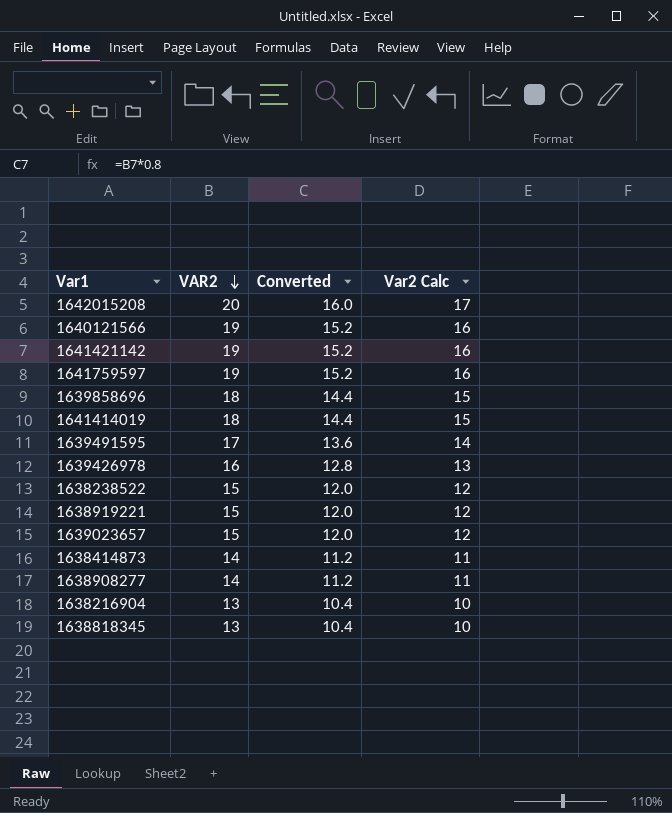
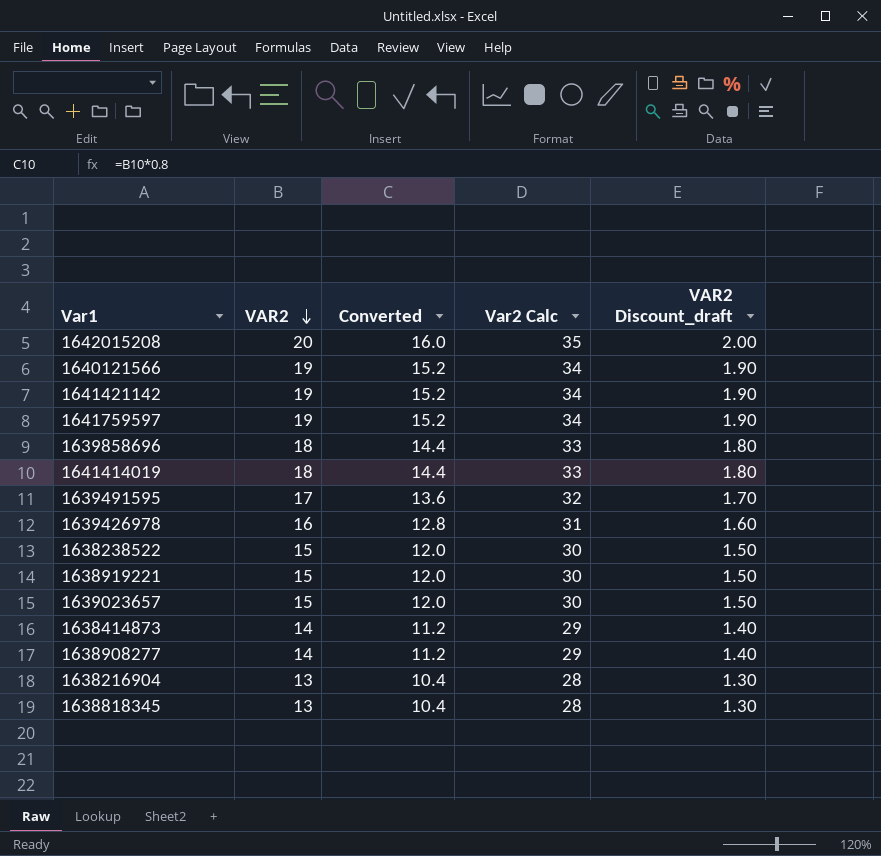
column Var2 Calc | formula: [VAR2] - 3 -> [VAR2] + 15
column VAR2 Discount_draft | formula: none -> [VAR2] * 0.1

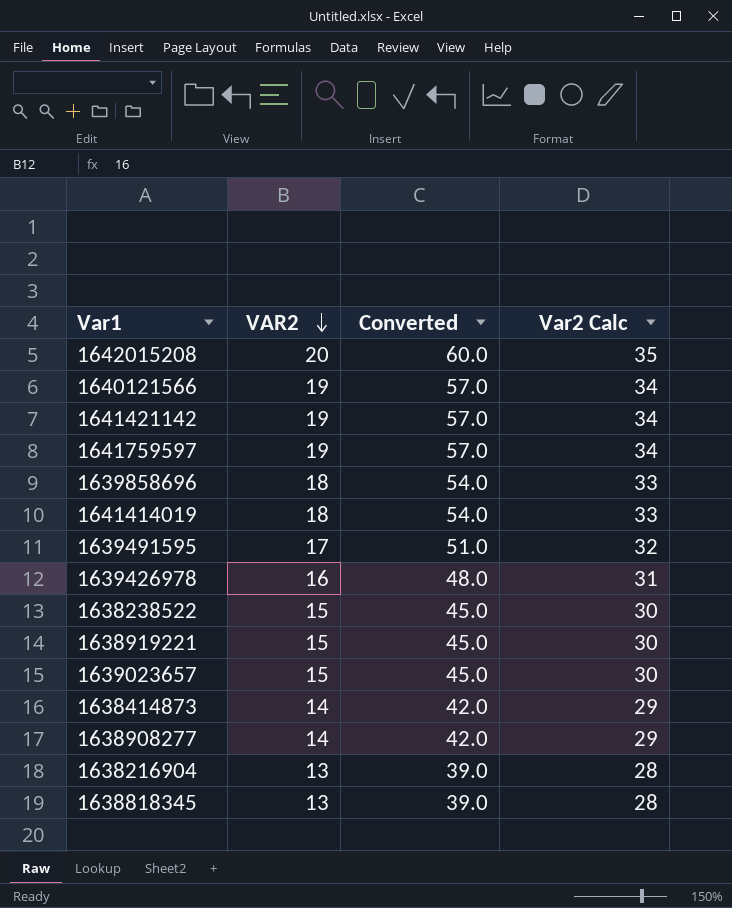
column VAR2 Discount_draft | formula: [VAR2] * 0.1 -> none
column Converted | formula: [VAR2] * 0.8 -> [VAR2] * 3

